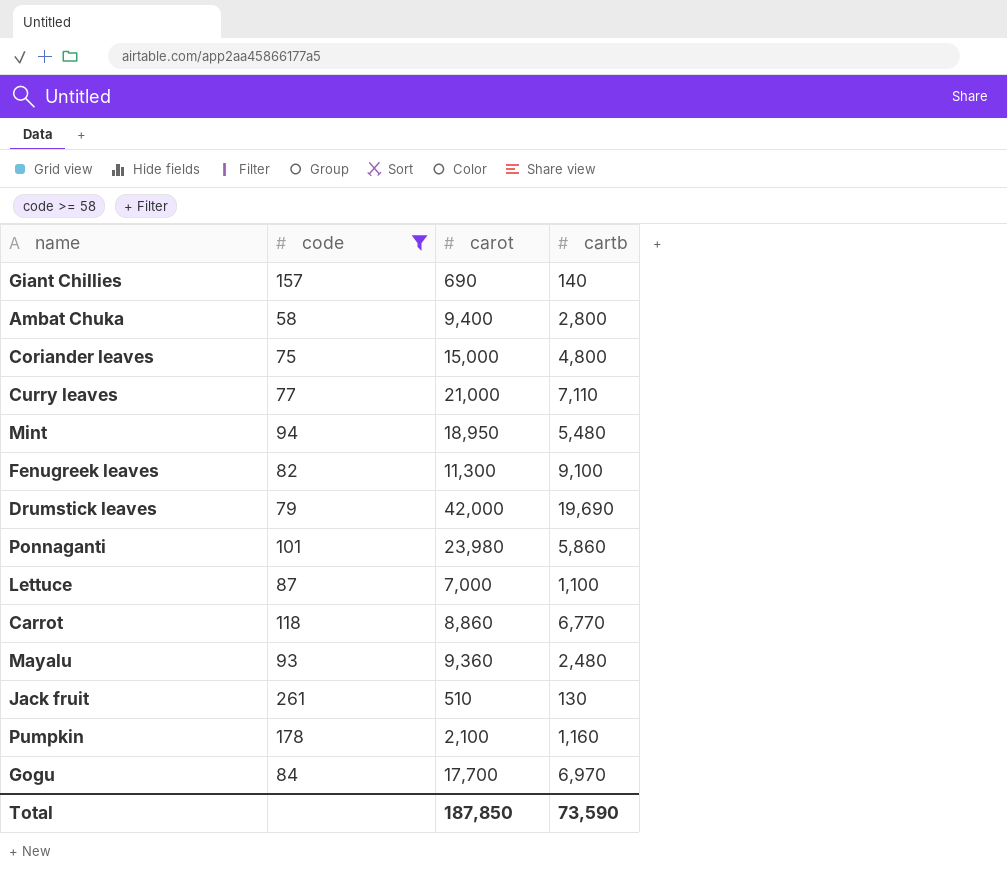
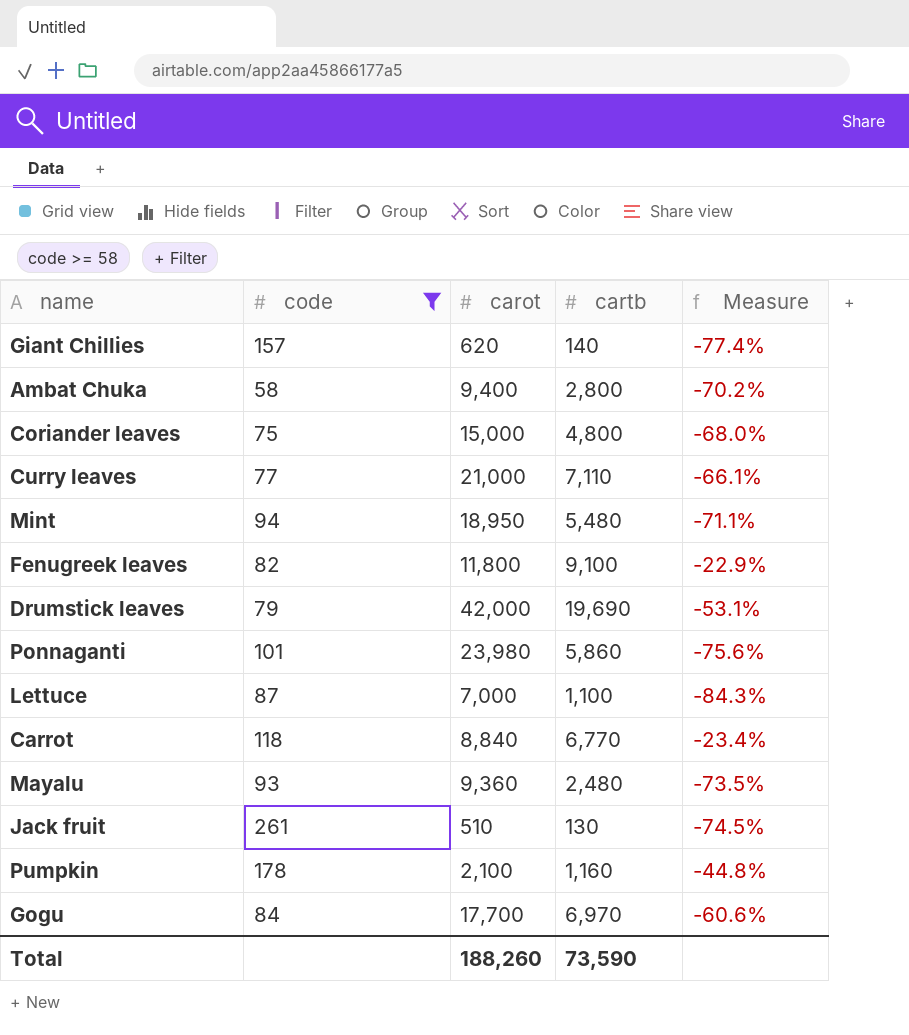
column Measure | formula: none -> ([cartb] - [carot]) / [carot]
Giant Chillies | carot: 690 -> 620
Fenugreek leaves | carot: 11,300 -> 11,800
Carrot | carot: 8,860 -> 8,840
Total | carot: 187,850 -> 188,260

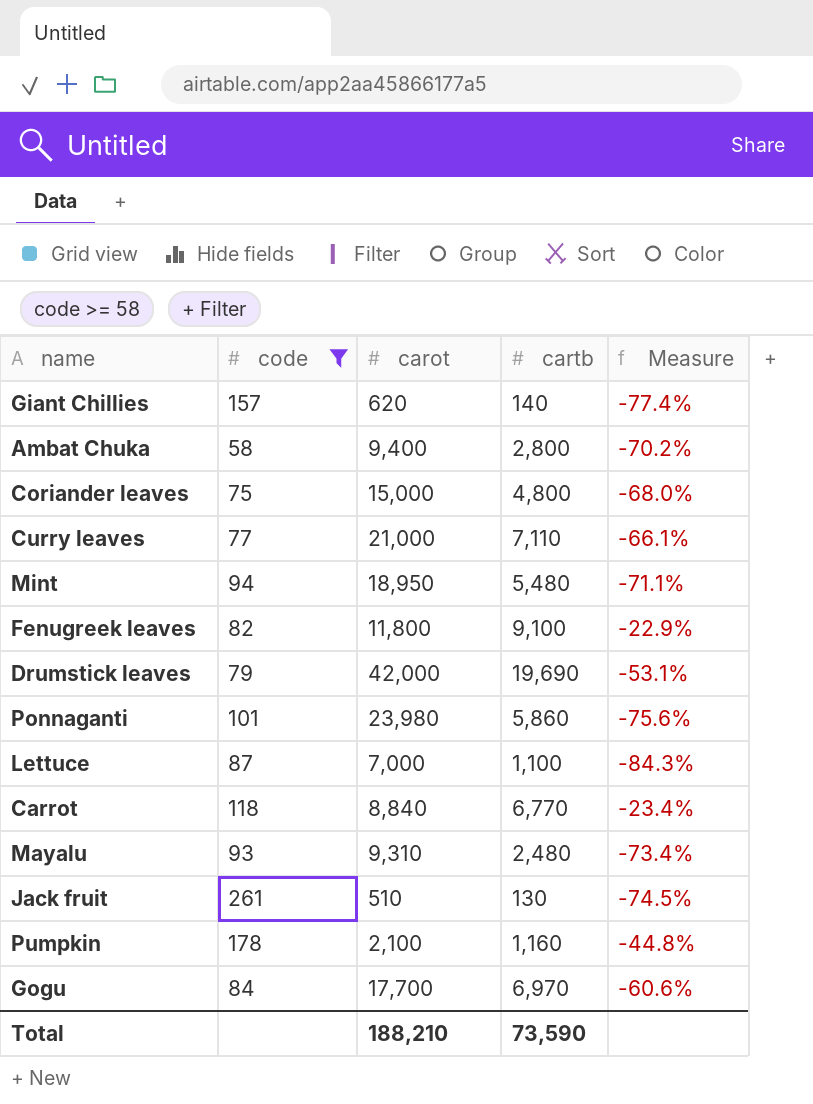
Mayalu | carot: 9,360 -> 9,310
Mayalu | Measure: -73.5% -> -73.4%
Total | carot: 188,260 -> 188,210

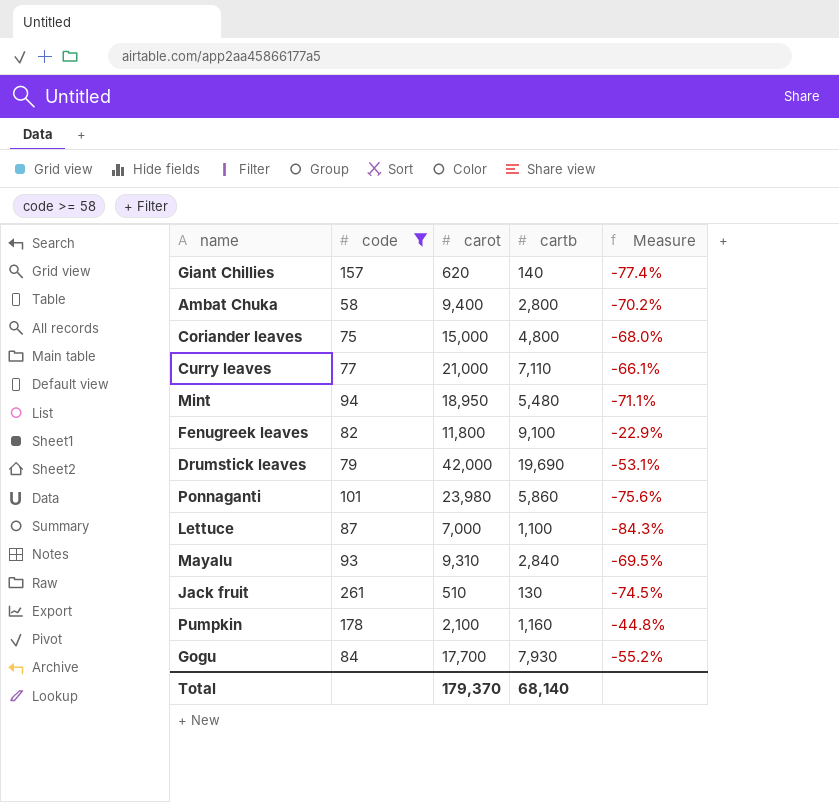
row Carrot: 118 | 8,840 | 6,770 | -23.4% -> none
Mayalu | cartb: 2,480 -> 2,840
Mayalu | Measure: -73.4% -> -69.5%
Gogu | cartb: 6,970 -> 7,930
Gogu | Measure: -60.6% -> -55.2%
Total | carot: 188,210 -> 179,370
Total | cartb: 73,590 -> 68,140

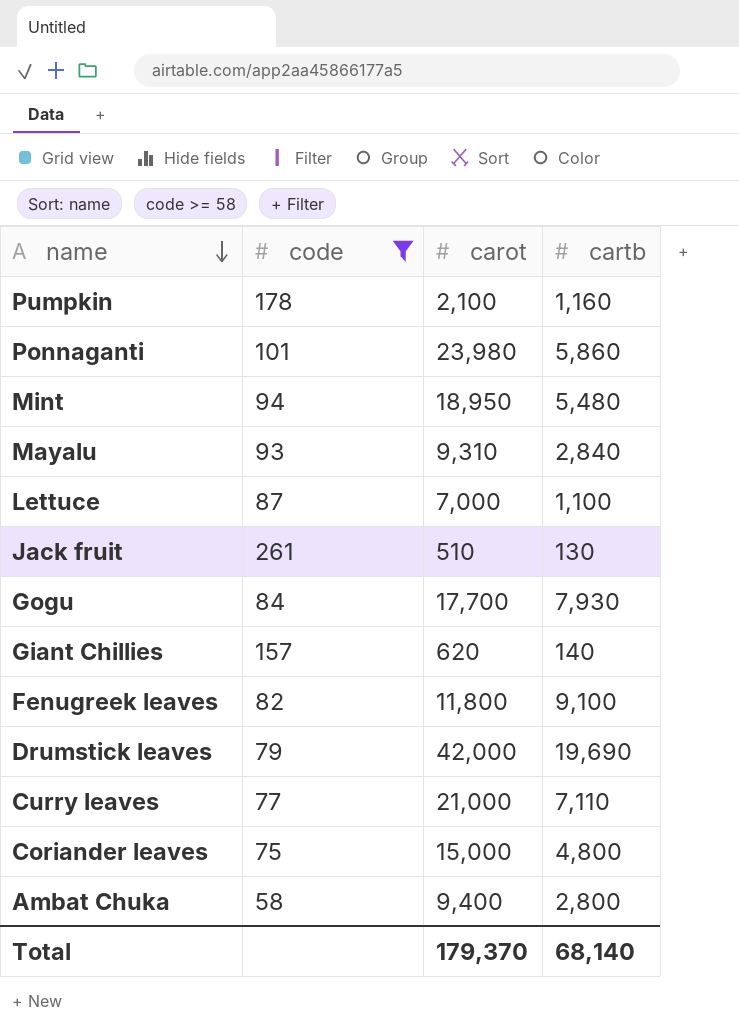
row order: none -> name descending
column Measure | formula: ([cartb] - [carot]) / [carot] -> none

